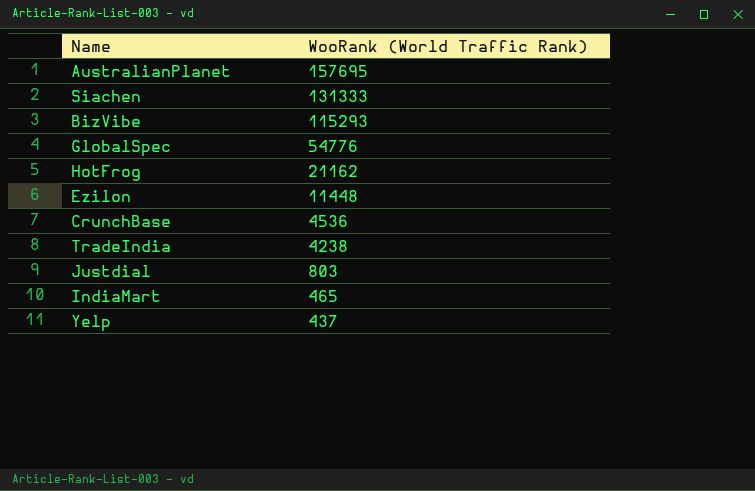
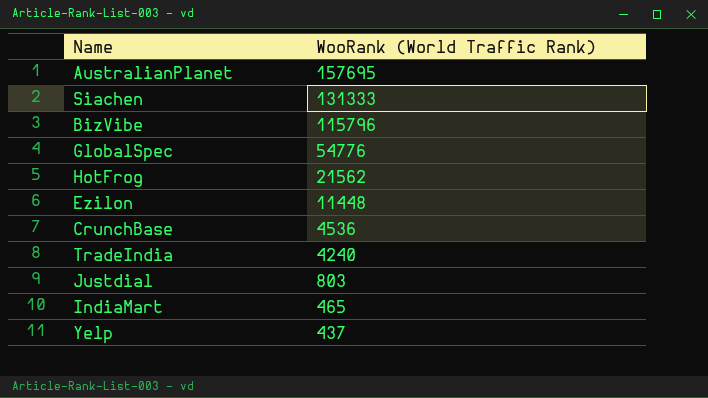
BizVibe | WooRank (World Traffic Rank): 115293 -> 115796
HotFrog | WooRank (World Traffic Rank): 21162 -> 21562
TradeIndia | WooRank (World Traffic Rank): 4238 -> 4240

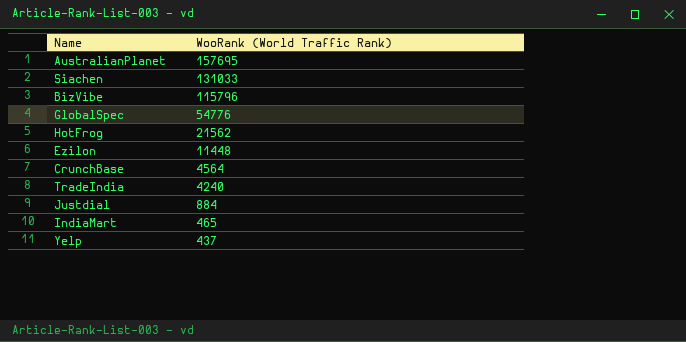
Siachen | WooRank (World Traffic Rank): 131333 -> 131033
CrunchBase | WooRank (World Traffic Rank): 4536 -> 4564
Justdial | WooRank (World Traffic Rank): 803 -> 884

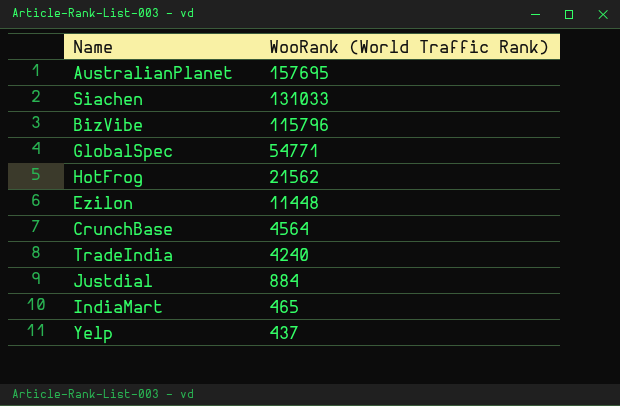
GlobalSpec | WooRank (World Traffic Rank): 54776 -> 54771

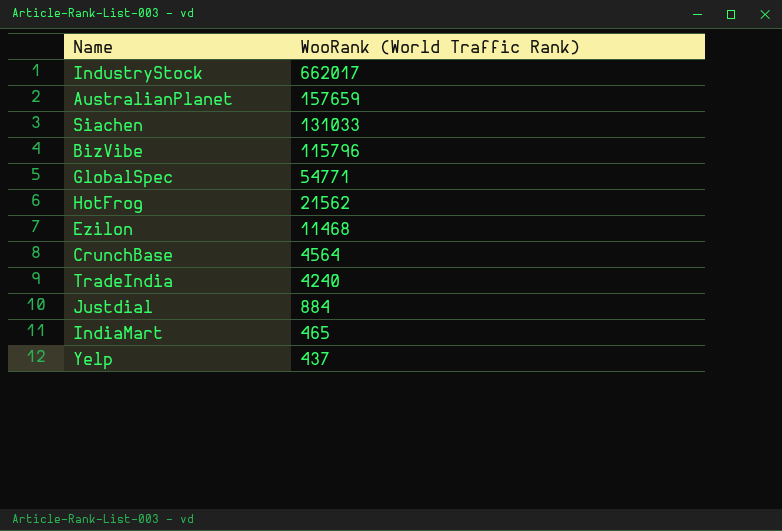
row IndustryStock: none -> 662017
AustralianPlanet | WooRank (World Traffic Rank): 157695 -> 157659
Ezilon | WooRank (World Traffic Rank): 11448 -> 11468

